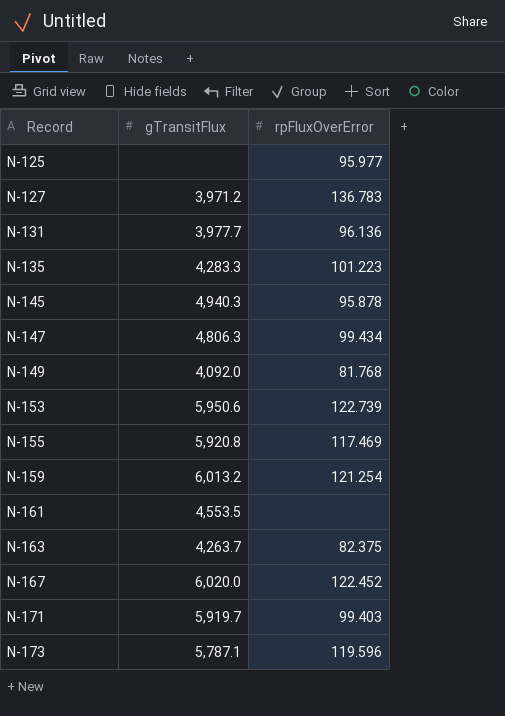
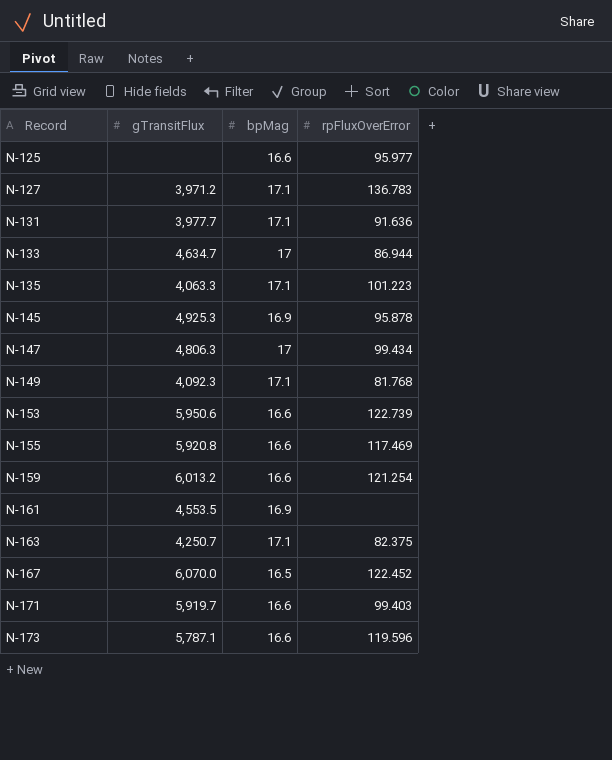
column bpMag | position: none -> 3
N-131 | rpFluxOverError: 96.136 -> 91.636
row N-133: none -> 4,634.7 | 17 | 86.944
N-135 | gTransitFlux: 4,283.3 -> 4,063.3
N-145 | gTransitFlux: 4,940.3 -> 4,925.3
N-149 | gTransitFlux: 4,092.0 -> 4,092.3
N-163 | gTransitFlux: 4,263.7 -> 4,250.7
N-167 | gTransitFlux: 6,020.0 -> 6,070.0

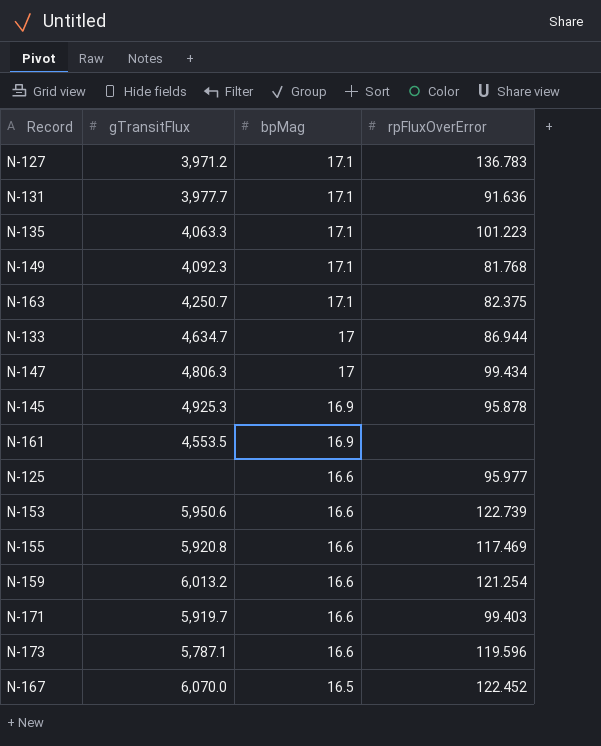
row order: Record ascending -> bpMag descending

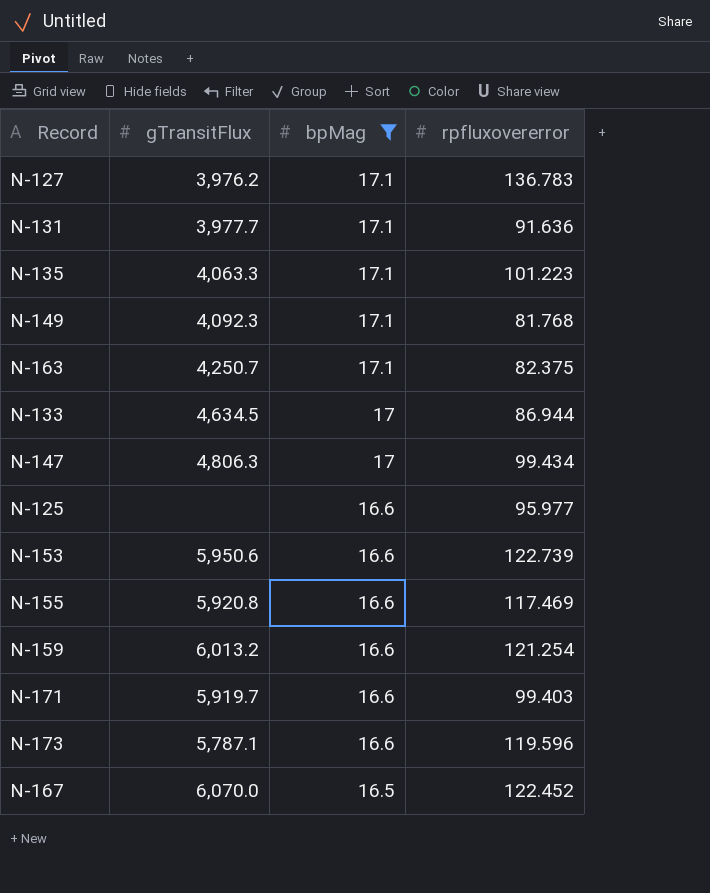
filter: none -> bpMag != 16.9
column name: rpFluxOverError -> rpfluxovererror
N-127 | gTransitFlux: 3,971.2 -> 3,976.2
N-133 | gTransitFlux: 4,634.7 -> 4,634.5

